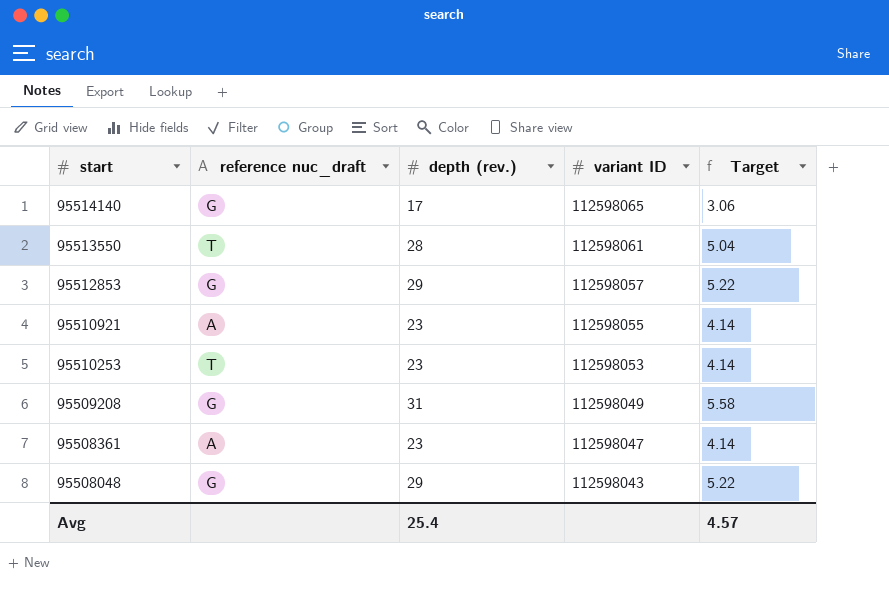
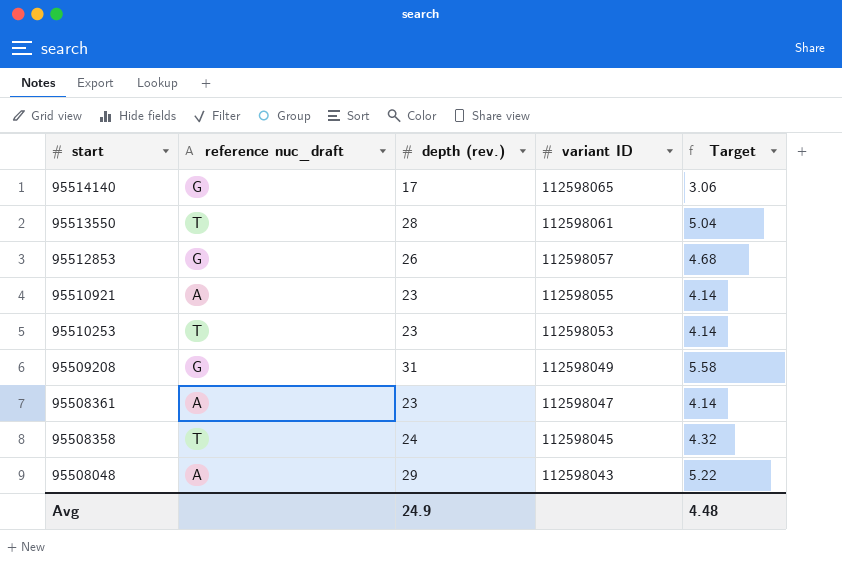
95512853 | depth (rev.): 29 -> 26
95512853 | Target: 5.22 -> 4.68
row 95508358: none -> T | 24 | 112598045 | 4.32
95508048 | reference nuc_draft: G -> A
Avg | depth (rev.): 25.4 -> 24.9
Avg | Target: 4.57 -> 4.48

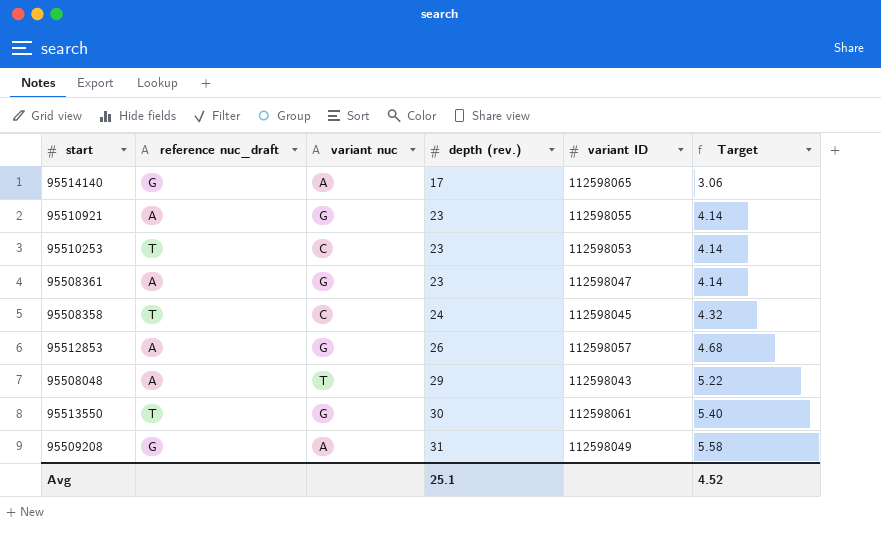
row order: start descending -> depth (rev.) ascending
column variant nuc | position: none -> 3
95512853 | reference nuc_draft: G -> A
95513550 | depth (rev.): 28 -> 30
95513550 | Target: 5.04 -> 5.40
Avg | depth (rev.): 24.9 -> 25.1
Avg | Target: 4.48 -> 4.52

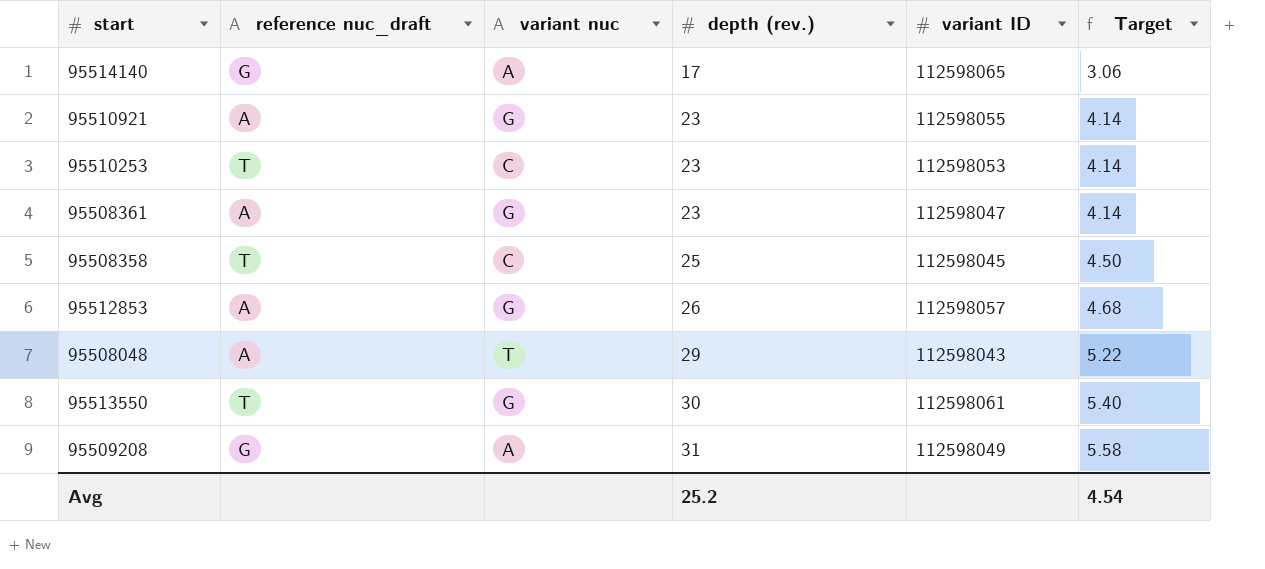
95508358 | depth (rev.): 24 -> 25
95508358 | Target: 4.32 -> 4.50
Avg | depth (rev.): 25.1 -> 25.2
Avg | Target: 4.52 -> 4.54

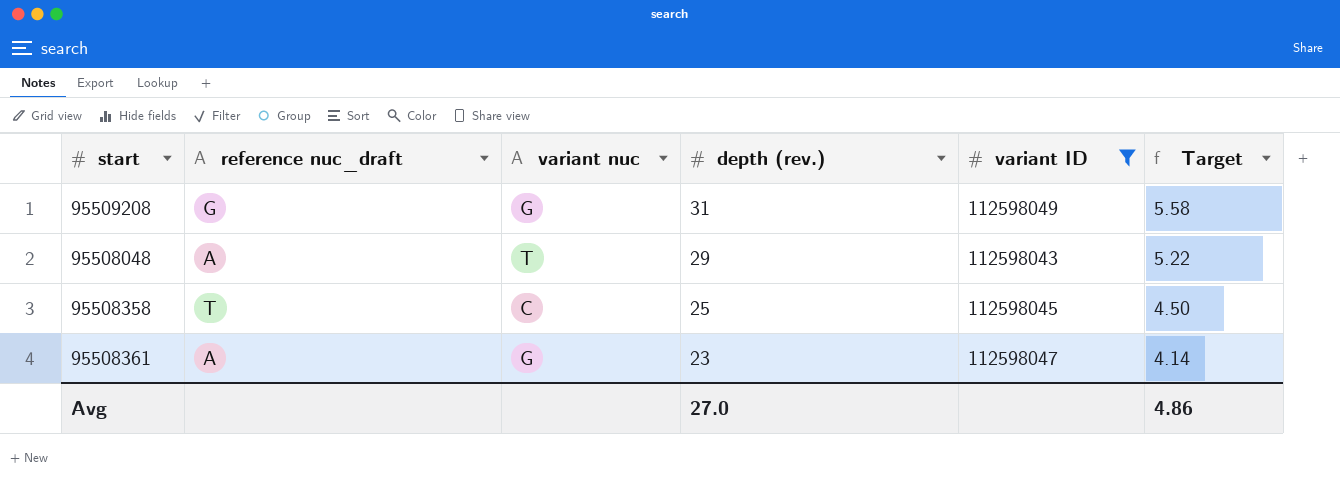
filter: none -> variant ID <= 112598049
row order: depth (rev.) ascending -> depth (rev.) descending
95509208 | variant nuc: A -> G
Avg | depth (rev.): 25.2 -> 27.0
Avg | Target: 4.54 -> 4.86

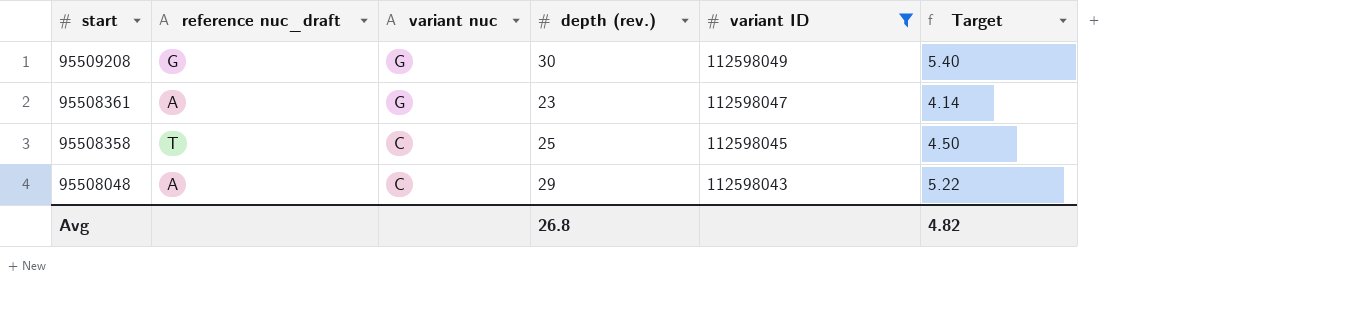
row order: depth (rev.) descending -> start descending
95509208 | depth (rev.): 31 -> 30
95509208 | Target: 5.58 -> 5.40
95508048 | variant nuc: T -> C
Avg | depth (rev.): 27.0 -> 26.8
Avg | Target: 4.86 -> 4.82

